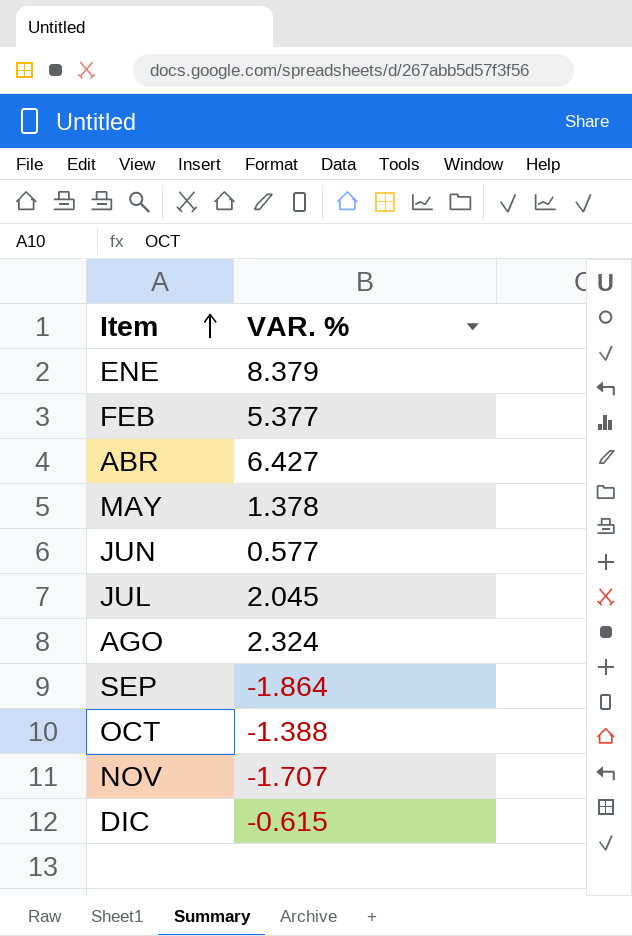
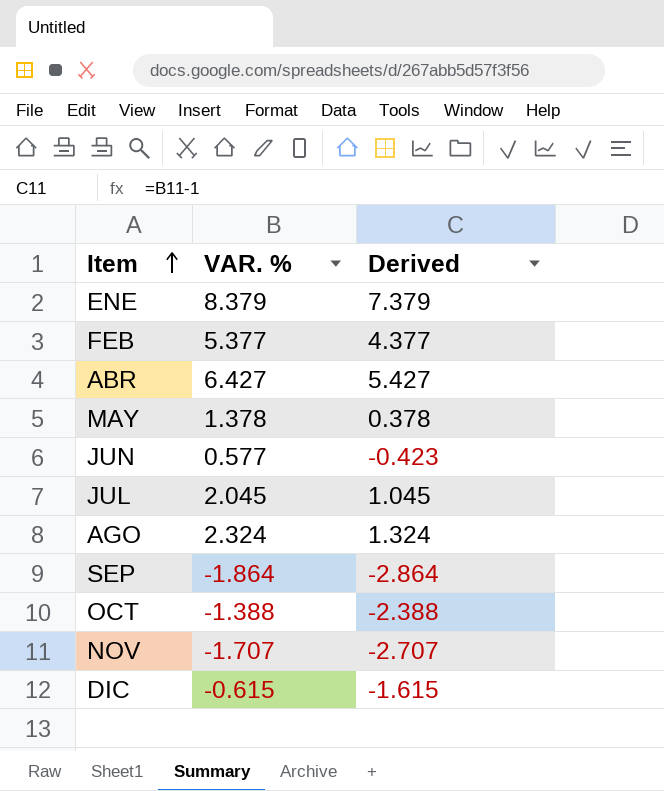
column Derived | formula: none -> [VAR. %] - 1

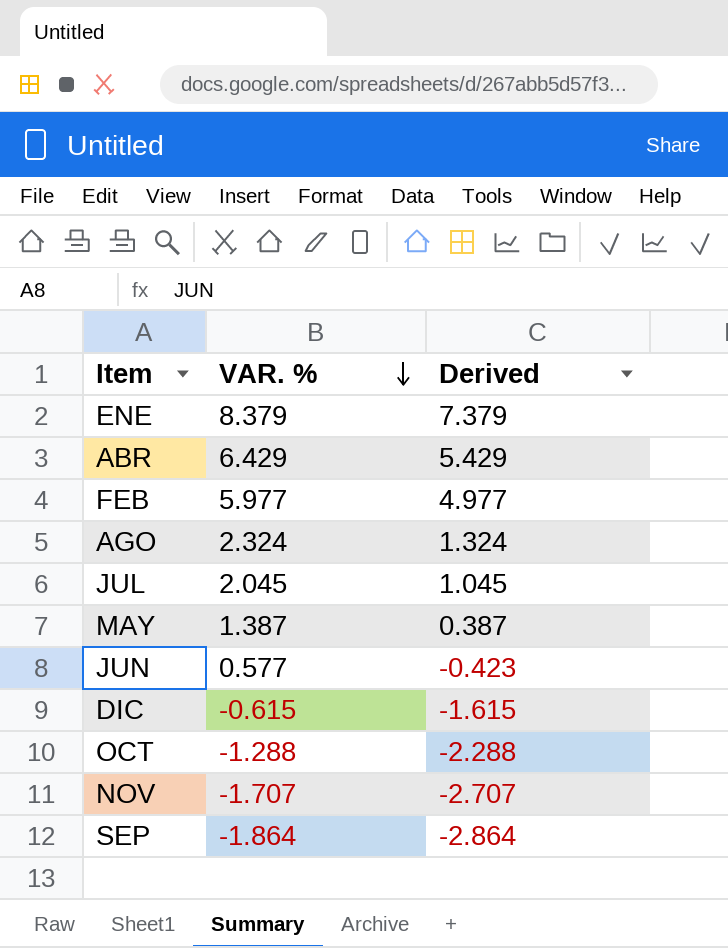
row order: Item ascending -> VAR. % descending
ABR | VAR. %: 6.427 -> 6.429
ABR | Derived: 5.427 -> 5.429
FEB | VAR. %: 5.377 -> 5.977
FEB | Derived: 4.377 -> 4.977
MAY | VAR. %: 1.378 -> 1.387
MAY | Derived: 0.378 -> 0.387
OCT | VAR. %: -1.388 -> -1.288
OCT | Derived: -2.388 -> -2.288

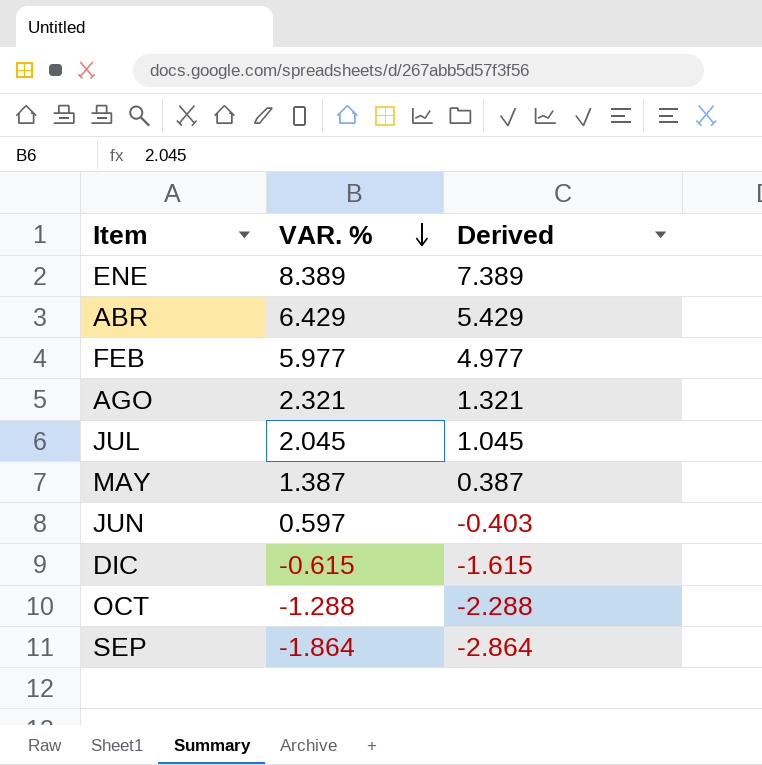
row NOV: -1.707 | -2.707 -> none
ENE | VAR. %: 8.379 -> 8.389
ENE | Derived: 7.379 -> 7.389
AGO | VAR. %: 2.324 -> 2.321
AGO | Derived: 1.324 -> 1.321
JUN | VAR. %: 0.577 -> 0.597
JUN | Derived: -0.423 -> -0.403

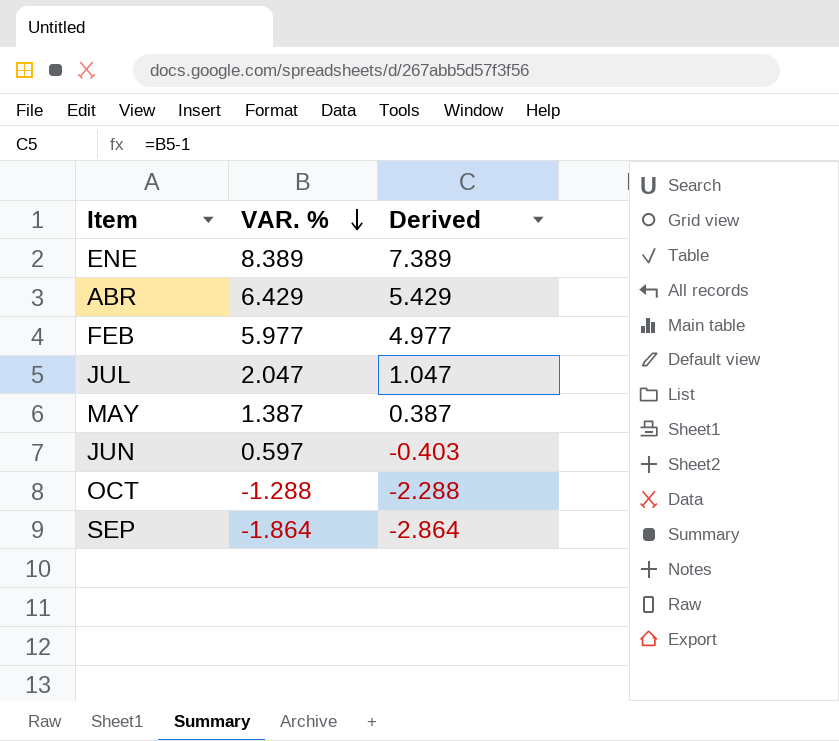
row AGO: 2.321 | 1.321 -> none
row DIC: -0.615 | -1.615 -> none
JUL | VAR. %: 2.045 -> 2.047
JUL | Derived: 1.045 -> 1.047

